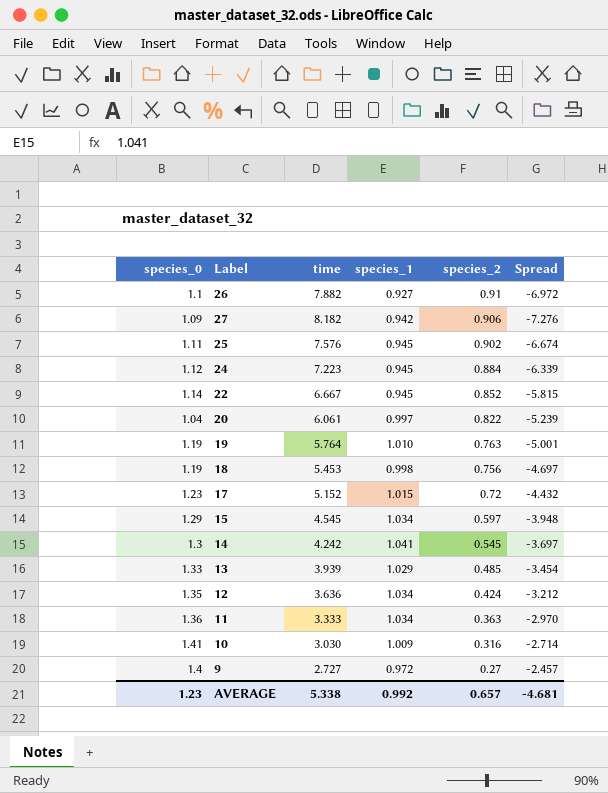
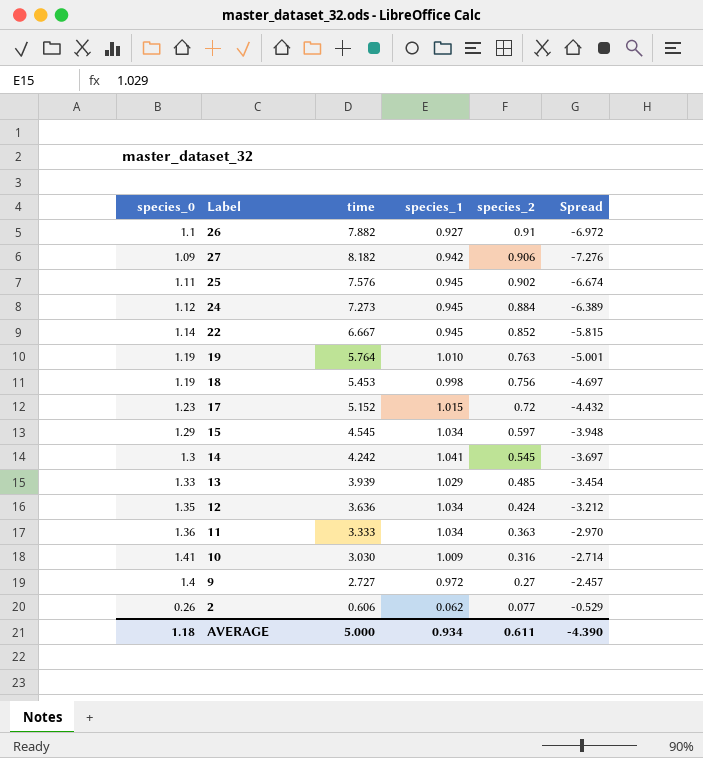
row 20: 1.04 | 6.061 | 0.997 | 0.822 | -5.239 -> none
24 | time: 7.223 -> 7.273
24 | Spread: -6.339 -> -6.389
row 2: none -> 0.26 | 0.606 | 0.062 | 0.077 | -0.529
AVERAGE | species_0: 1.23 -> 1.18
AVERAGE | time: 5.338 -> 5.000
AVERAGE | species_1: 0.992 -> 0.934
AVERAGE | species_2: 0.657 -> 0.611
AVERAGE | Spread: -4.681 -> -4.390

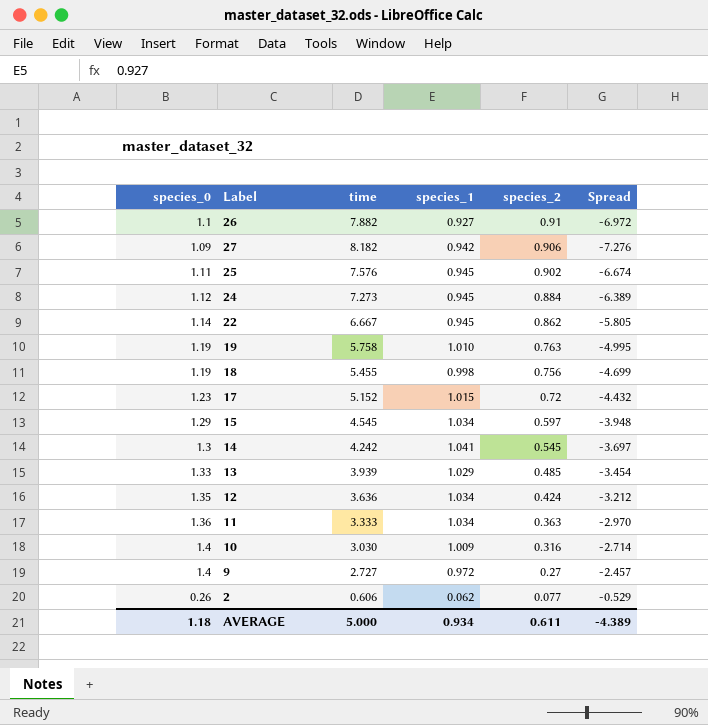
22 | species_2: 0.852 -> 0.862
22 | Spread: -5.815 -> -5.805
19 | time: 5.764 -> 5.758
19 | Spread: -5.001 -> -4.995
18 | time: 5.453 -> 5.455
18 | Spread: -4.697 -> -4.699
10 | species_0: 1.41 -> 1.4
AVERAGE | Spread: -4.390 -> -4.389

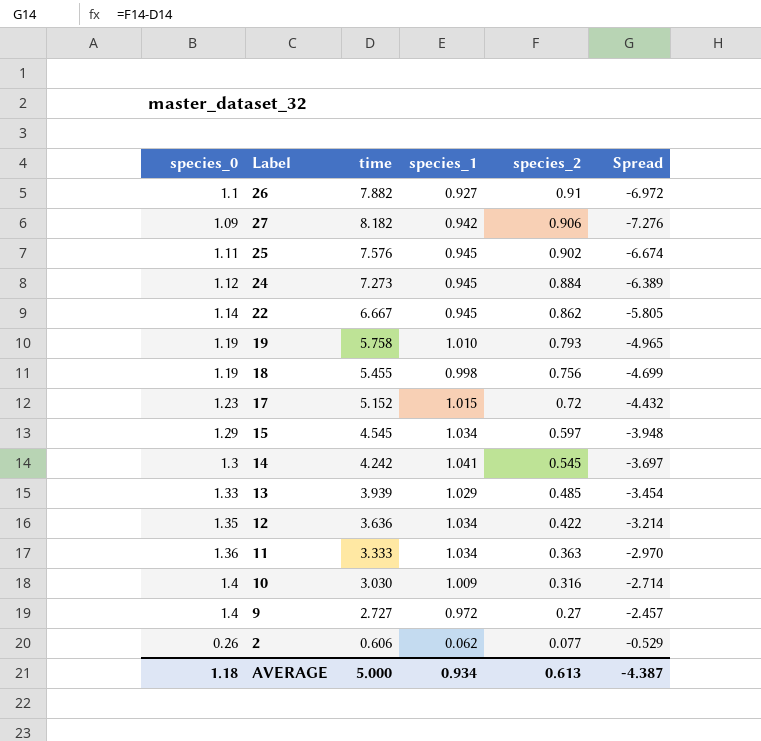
19 | species_2: 0.763 -> 0.793
19 | Spread: -4.995 -> -4.965
12 | species_2: 0.424 -> 0.422
12 | Spread: -3.212 -> -3.214
AVERAGE | species_2: 0.611 -> 0.613
AVERAGE | Spread: -4.389 -> -4.387

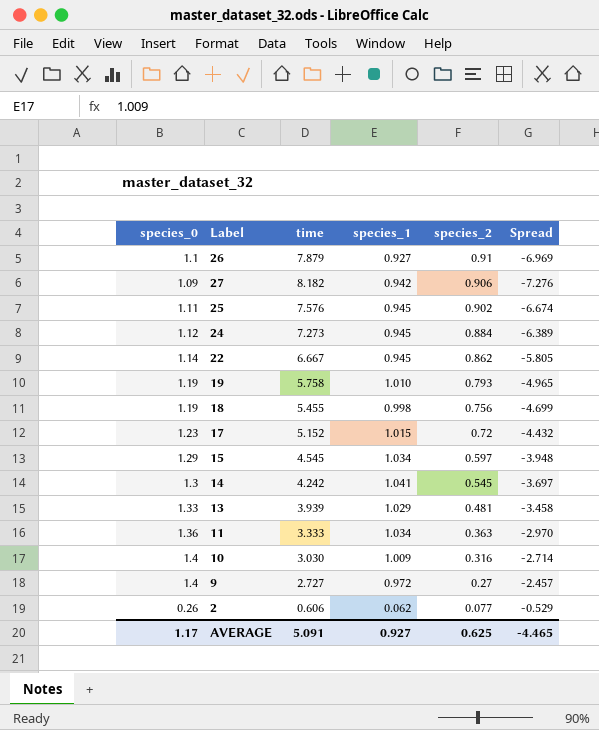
row 12: 1.35 | 3.636 | 1.034 | 0.422 | -3.214 -> none
26 | time: 7.882 -> 7.879
26 | Spread: -6.972 -> -6.969
13 | species_2: 0.485 -> 0.481
13 | Spread: -3.454 -> -3.458
AVERAGE | species_0: 1.18 -> 1.17
AVERAGE | time: 5.000 -> 5.091
AVERAGE | species_1: 0.934 -> 0.927
AVERAGE | species_2: 0.613 -> 0.625
AVERAGE | Spread: -4.387 -> -4.465

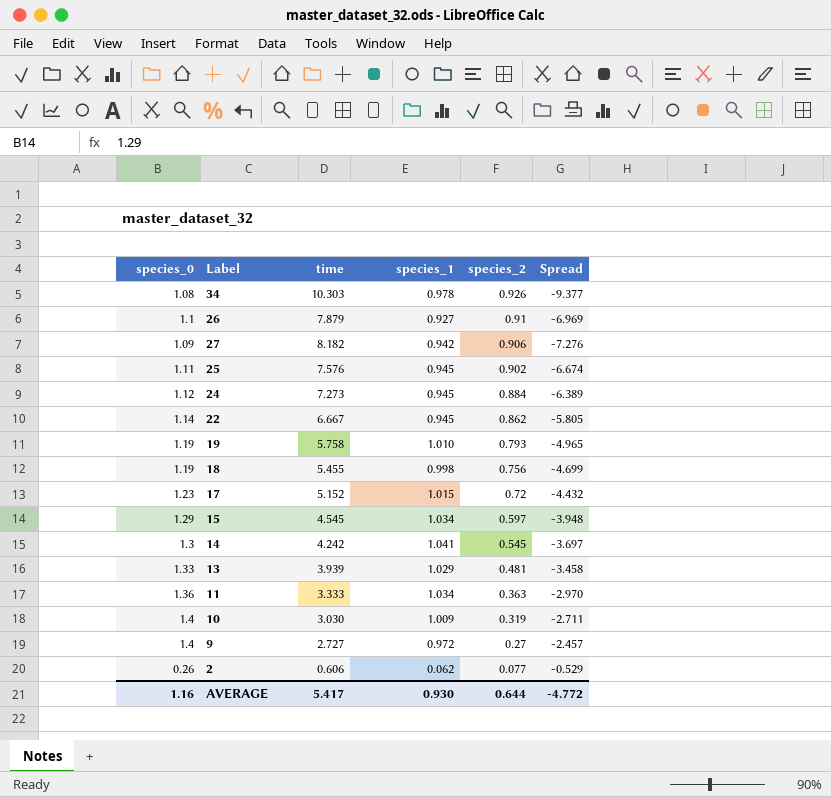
row 34: none -> 1.08 | 10.303 | 0.978 | 0.926 | -9.377
10 | species_2: 0.316 -> 0.319
10 | Spread: -2.714 -> -2.711
AVERAGE | species_0: 1.17 -> 1.16
AVERAGE | time: 5.091 -> 5.417
AVERAGE | species_1: 0.927 -> 0.930
AVERAGE | species_2: 0.625 -> 0.644
AVERAGE | Spread: -4.465 -> -4.772

